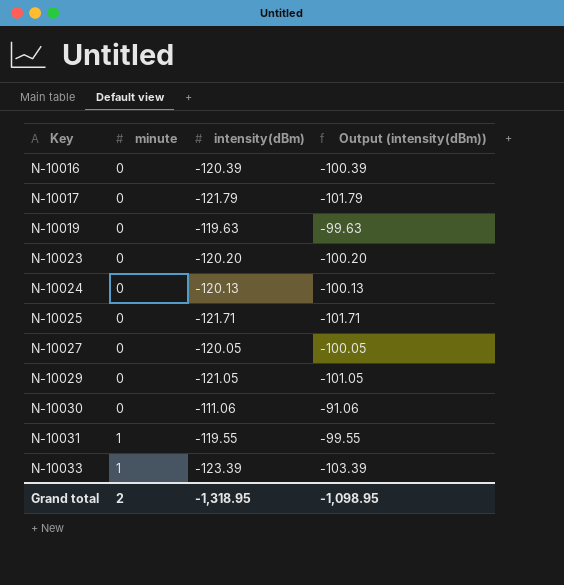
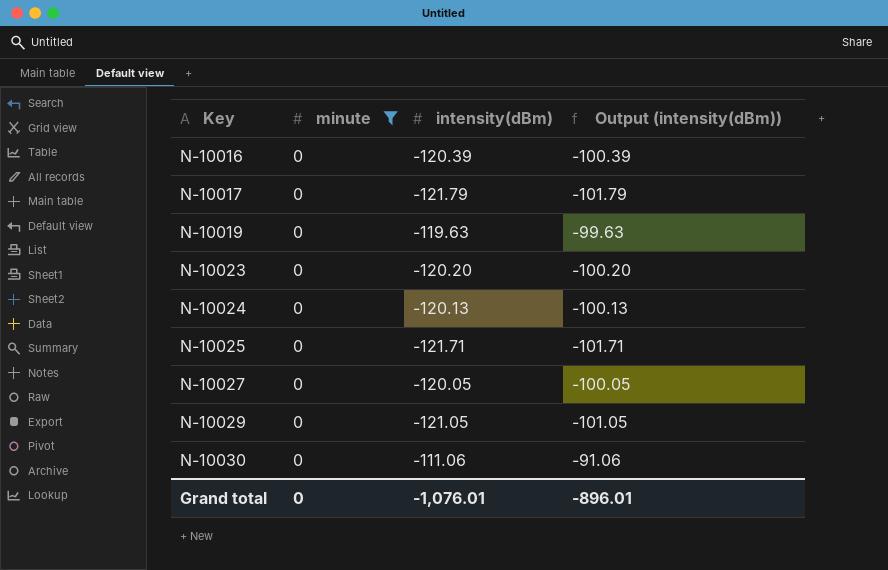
filter: none -> minute = 0
Grand total | minute: 2 -> 0
Grand total | intensity(dBm): -1,318.95 -> -1,076.01
Grand total | Output (intensity(dBm)): -1,098.95 -> -896.01

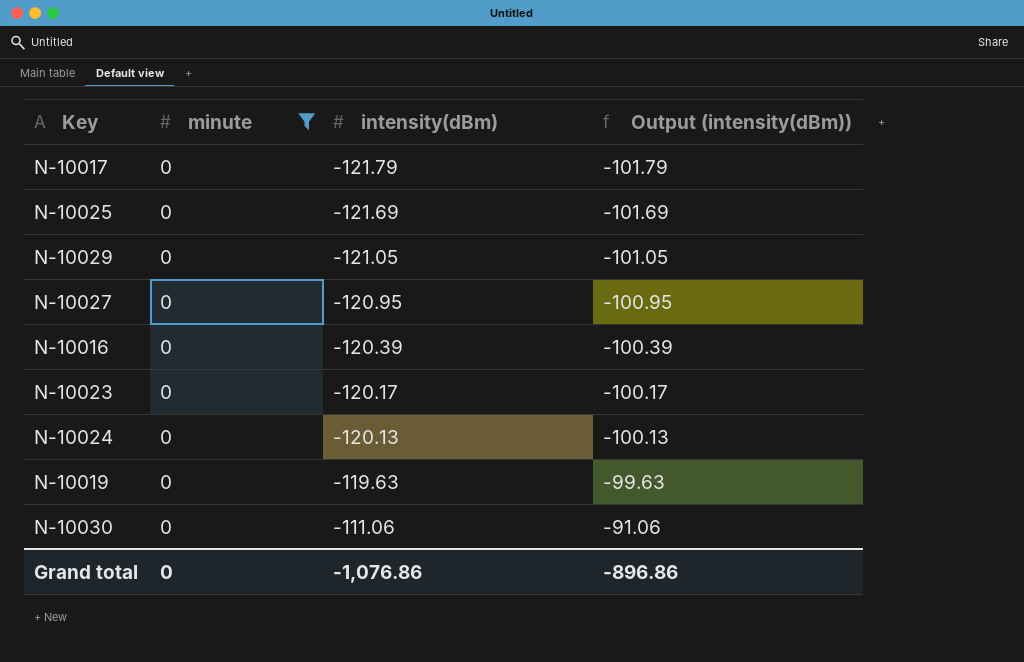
row order: Key ascending -> intensity(dBm) ascending
N-10025 | intensity(dBm): -121.71 -> -121.69
N-10025 | Output (intensity(dBm)): -101.71 -> -101.69
N-10027 | intensity(dBm): -120.05 -> -120.95
N-10027 | Output (intensity(dBm)): -100.05 -> -100.95
N-10023 | intensity(dBm): -120.20 -> -120.17
N-10023 | Output (intensity(dBm)): -100.20 -> -100.17
Grand total | intensity(dBm): -1,076.01 -> -1,076.86
Grand total | Output (intensity(dBm)): -896.01 -> -896.86

